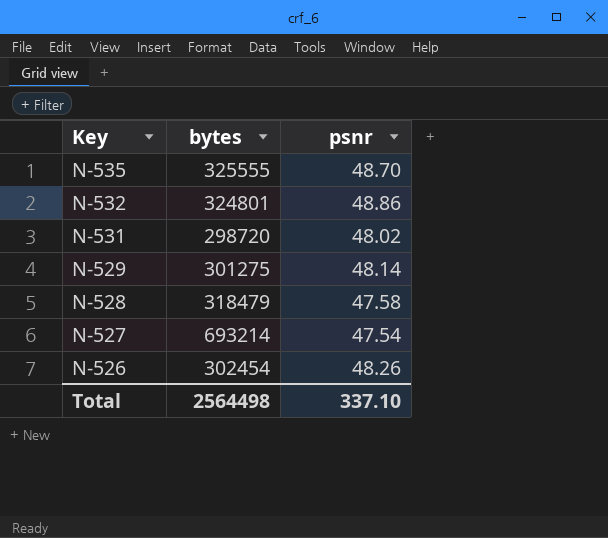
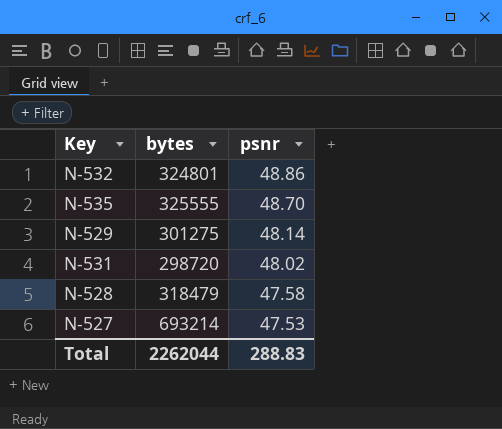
row order: Key descending -> psnr descending
row N-526: 302454 | 48.26 -> none
N-527 | psnr: 47.54 -> 47.53
Total | bytes: 2564498 -> 2262044
Total | psnr: 337.10 -> 288.83

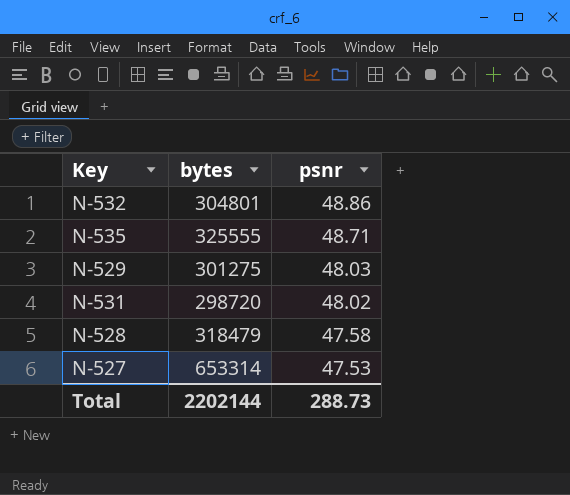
N-532 | bytes: 324801 -> 304801
N-535 | psnr: 48.70 -> 48.71
N-529 | psnr: 48.14 -> 48.03
N-527 | bytes: 693214 -> 653314
Total | bytes: 2262044 -> 2202144
Total | psnr: 288.83 -> 288.73

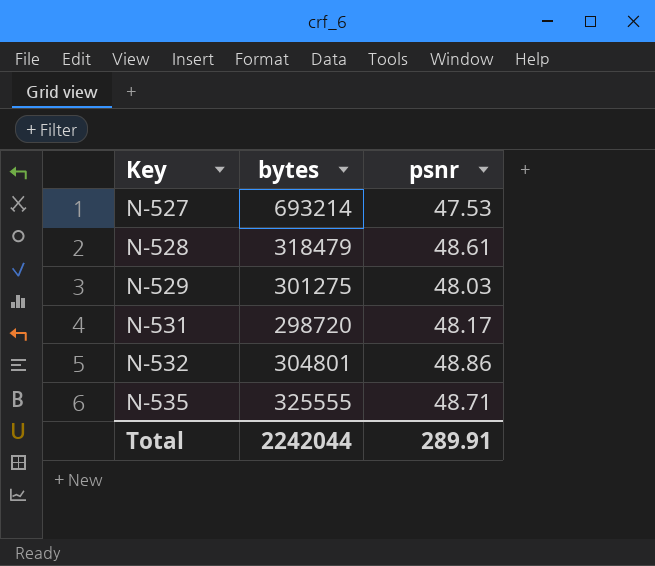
row order: psnr descending -> Key ascending
N-527 | bytes: 653314 -> 693214
N-528 | psnr: 47.58 -> 48.61
N-531 | psnr: 48.02 -> 48.17
Total | bytes: 2202144 -> 2242044
Total | psnr: 288.73 -> 289.91

